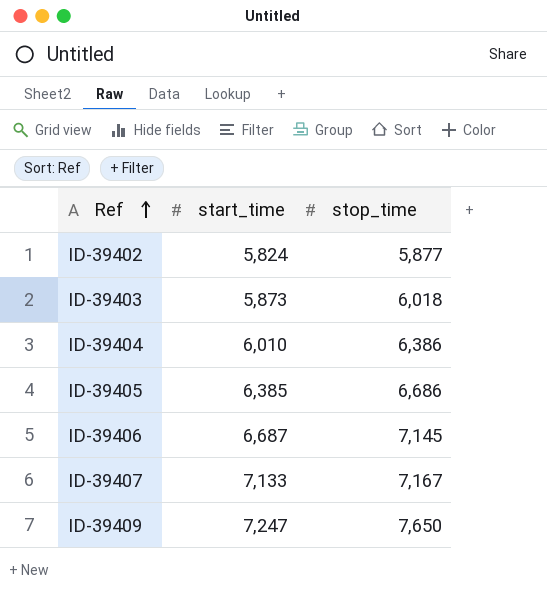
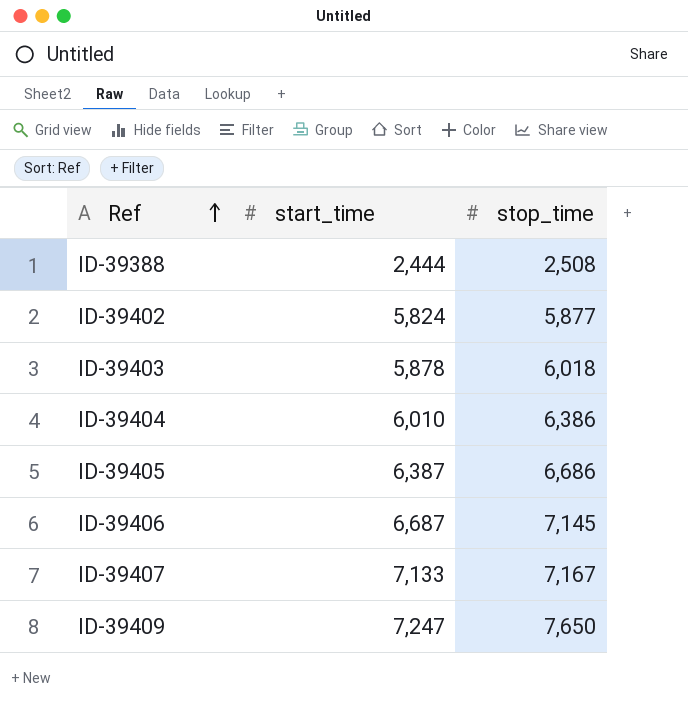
row ID-39388: none -> 2,444 | 2,508
ID-39403 | start_time: 5,873 -> 5,878
ID-39405 | start_time: 6,385 -> 6,387

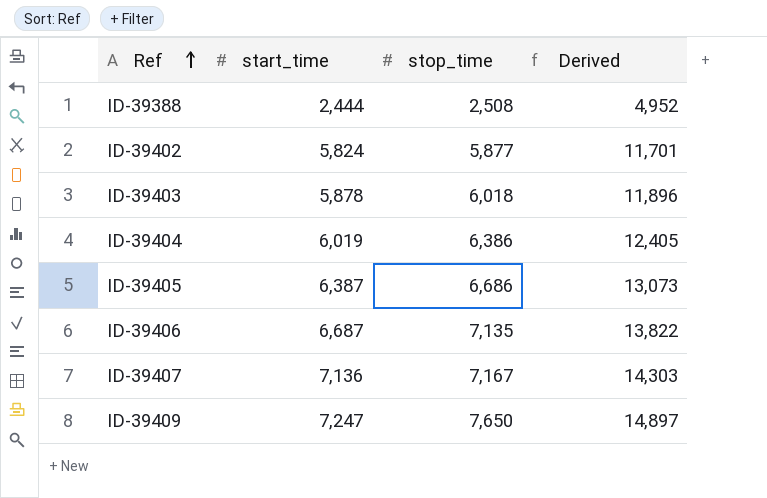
column Derived | formula: none -> [start_time] + [stop_time]
ID-39404 | start_time: 6,010 -> 6,019
ID-39406 | stop_time: 7,145 -> 7,135
ID-39407 | start_time: 7,133 -> 7,136

